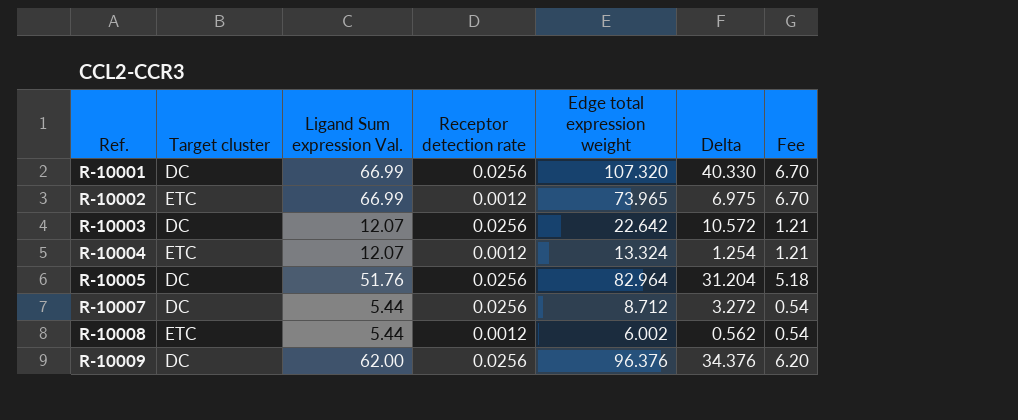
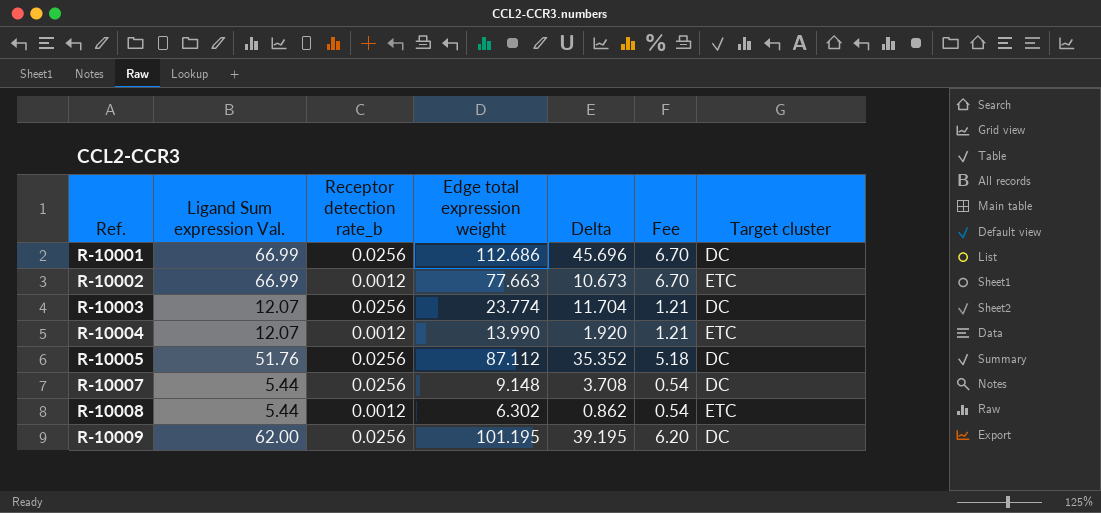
column name: Receptor detection rate -> Receptor detection rate_b
column Target cluster | position: 2 -> 7
R-10001 | Edge total expression weight: 107.320 -> 112.686
R-10001 | Delta: 40.330 -> 45.696
R-10002 | Edge total expression weight: 73.965 -> 77.663
R-10002 | Delta: 6.975 -> 10.673
R-10003 | Edge total expression weight: 22.642 -> 23.774
R-10003 | Delta: 10.572 -> 11.704
R-10004 | Edge total expression weight: 13.324 -> 13.990
R-10004 | Delta: 1.254 -> 1.920
R-10005 | Edge total expression weight: 82.964 -> 87.112
R-10005 | Delta: 31.204 -> 35.352
R-10007 | Edge total expression weight: 8.712 -> 9.148
R-10007 | Delta: 3.272 -> 3.708
R-10008 | Edge total expression weight: 6.002 -> 6.302
R-10008 | Delta: 0.562 -> 0.862
R-10009 | Edge total expression weight: 96.376 -> 101.195
R-10009 | Delta: 34.376 -> 39.195

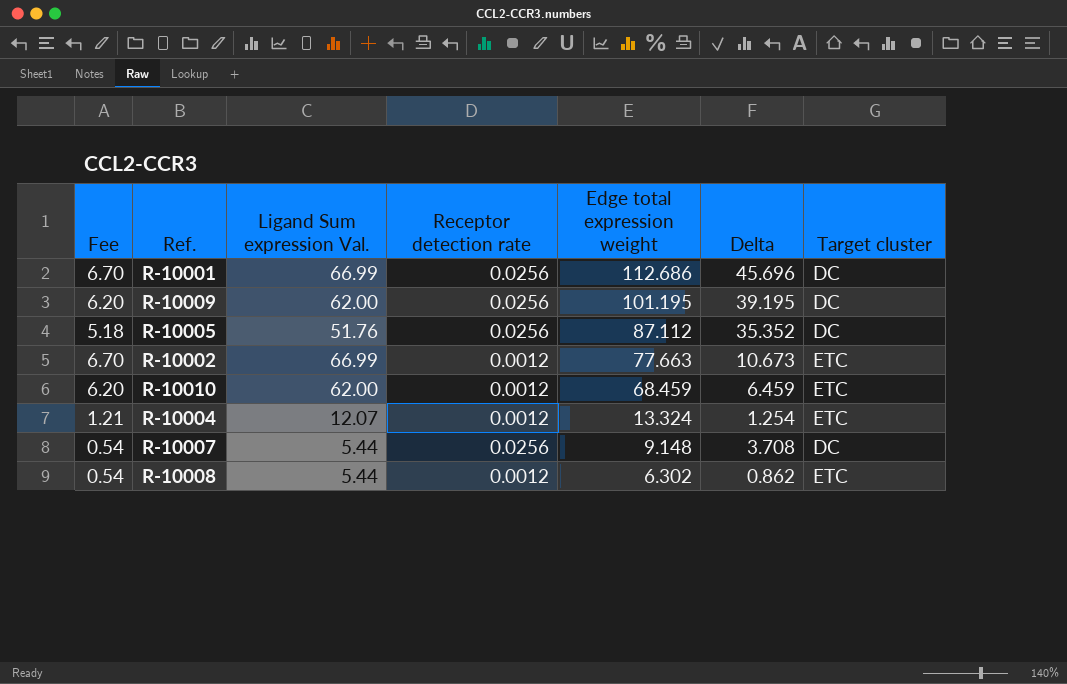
row order: Ref. ascending -> Edge total expression weight descending
column Fee | position: 6 -> 1
column name: Receptor detection rate_b -> Receptor detection rate
row R-10003: 12.07 | 0.0256 | 23.774 | 11.704 | 1.21 | DC -> none
row R-10010: none -> 6.20 | 62.00 | 0.0012 | 68.459 | 6.459 | ETC
R-10004 | Edge total expression weight: 13.990 -> 13.324
R-10004 | Delta: 1.920 -> 1.254

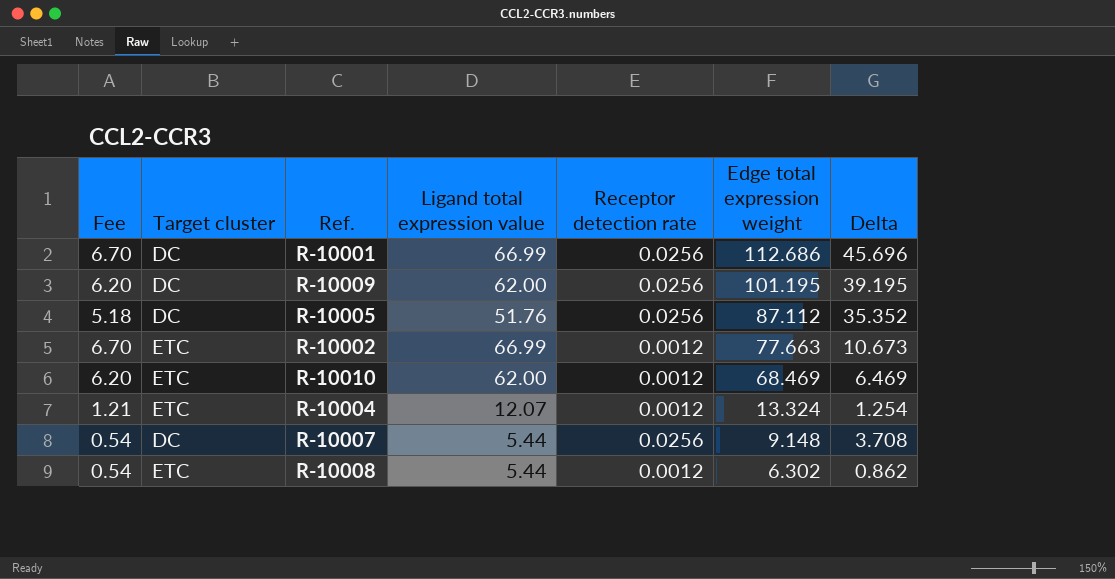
column Target cluster | position: 7 -> 2
column name: Ligand Sum expression Val. -> Ligand total expression value
R-10010 | Edge total expression weight: 68.459 -> 68.469
R-10010 | Delta: 6.459 -> 6.469

